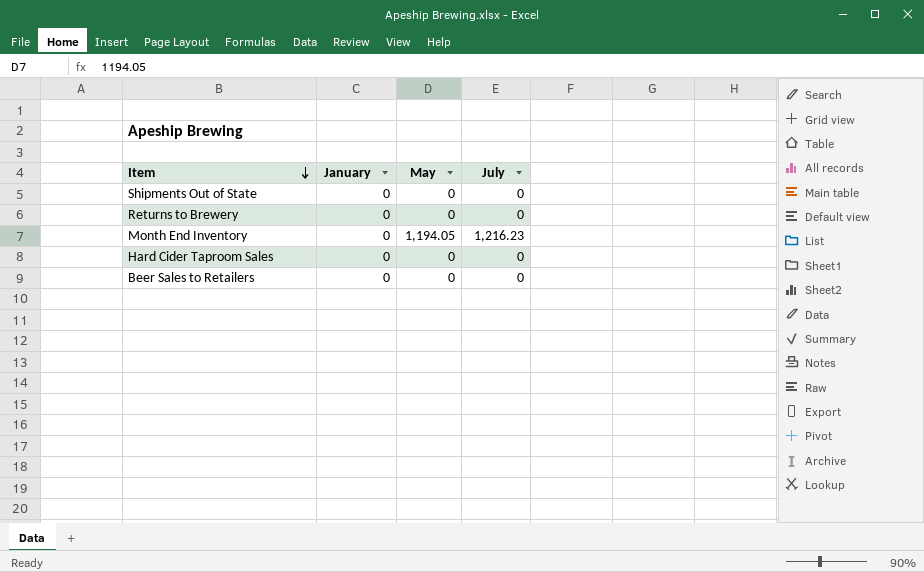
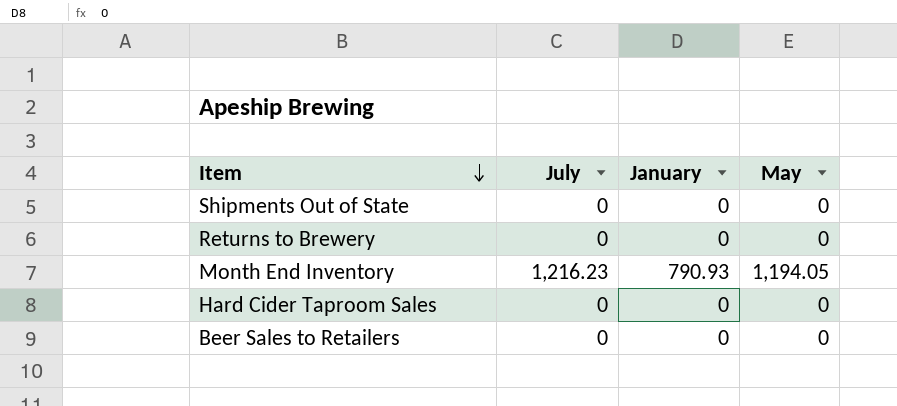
column July | position: 4 -> 2
Month End Inventory | January: 0 -> 790.93

